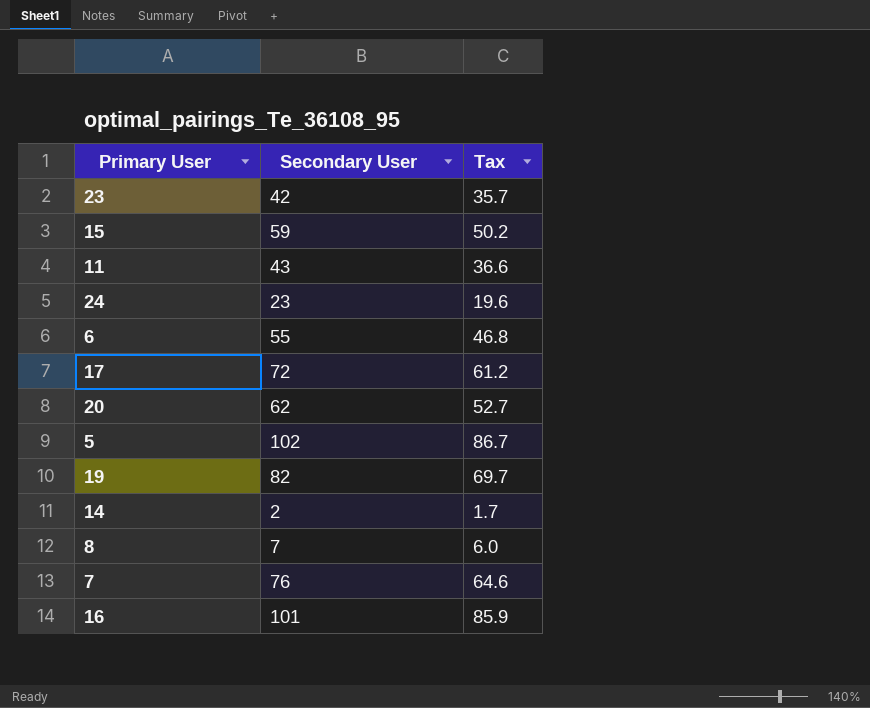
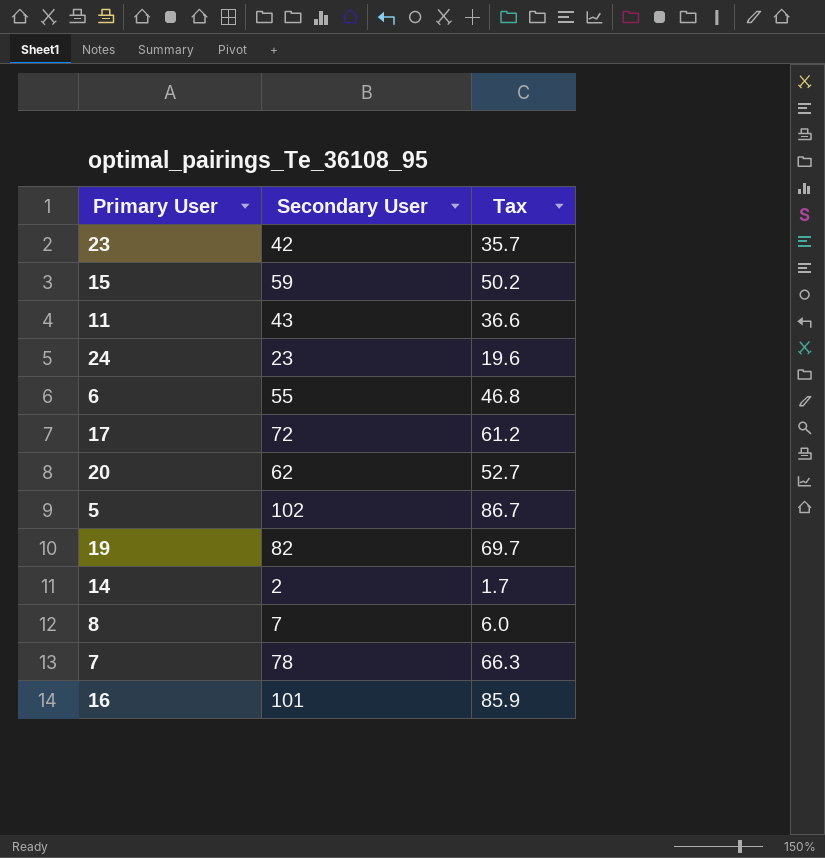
7 | Secondary User: 76 -> 78
7 | Tax: 64.6 -> 66.3

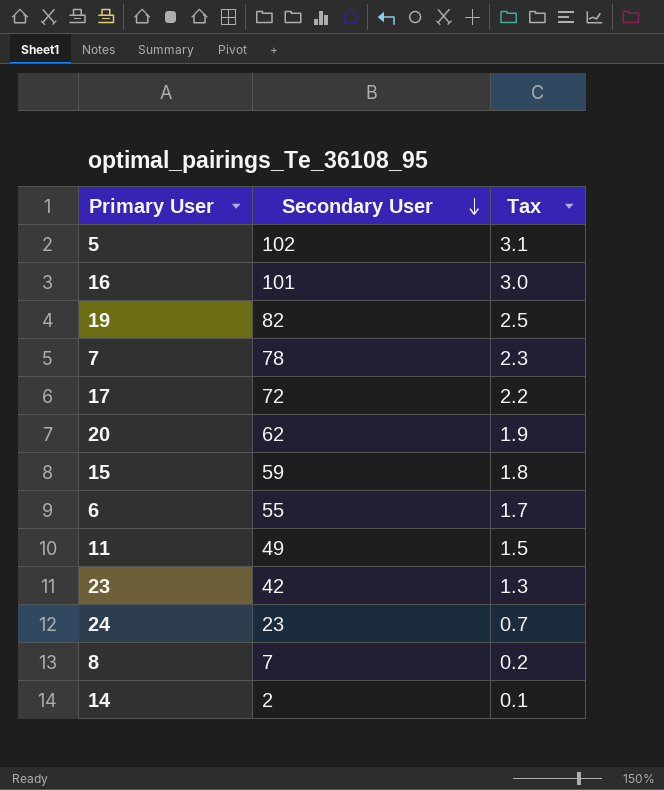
row order: none -> Secondary User descending
column Tax | formula: [Secondary User] * 0.85 -> [Secondary User] * 0.03
11 | Secondary User: 43 -> 49

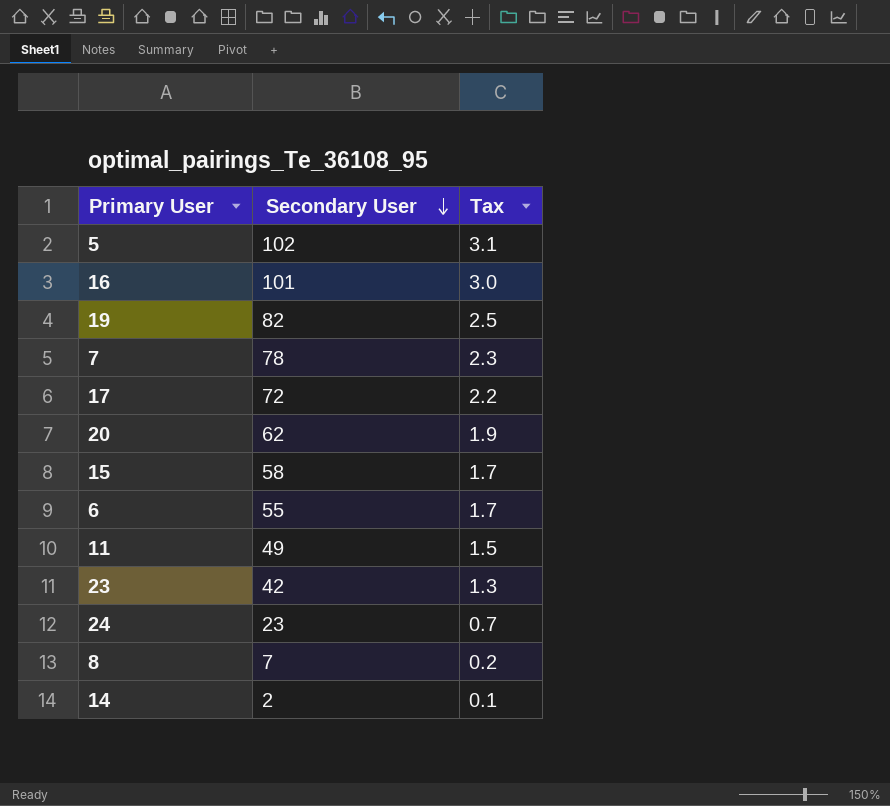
15 | Secondary User: 59 -> 58
15 | Tax: 1.8 -> 1.7

